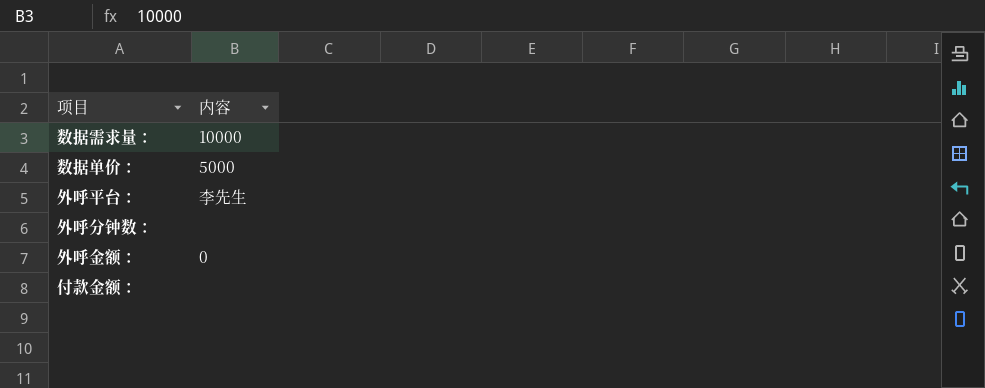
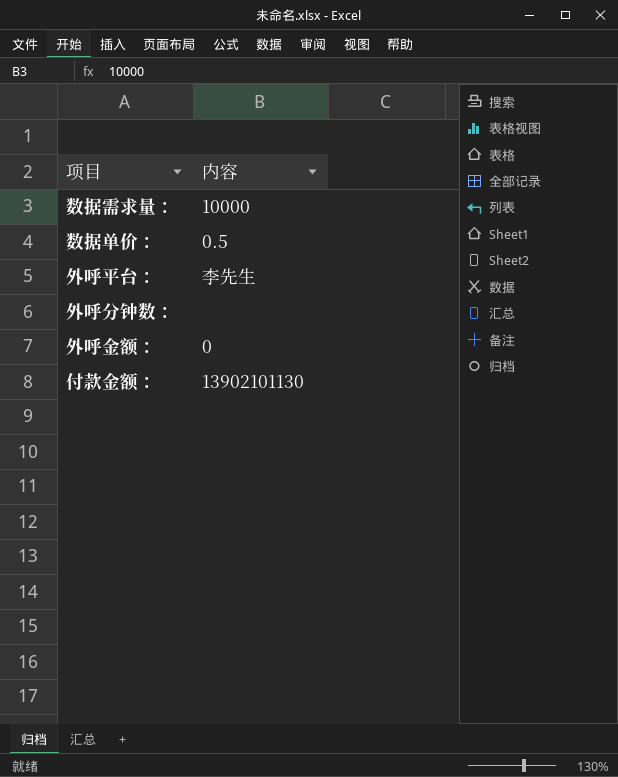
数据单价： | 内容: 5000 -> 0.5
付款金额： | 内容: none -> 13902101130

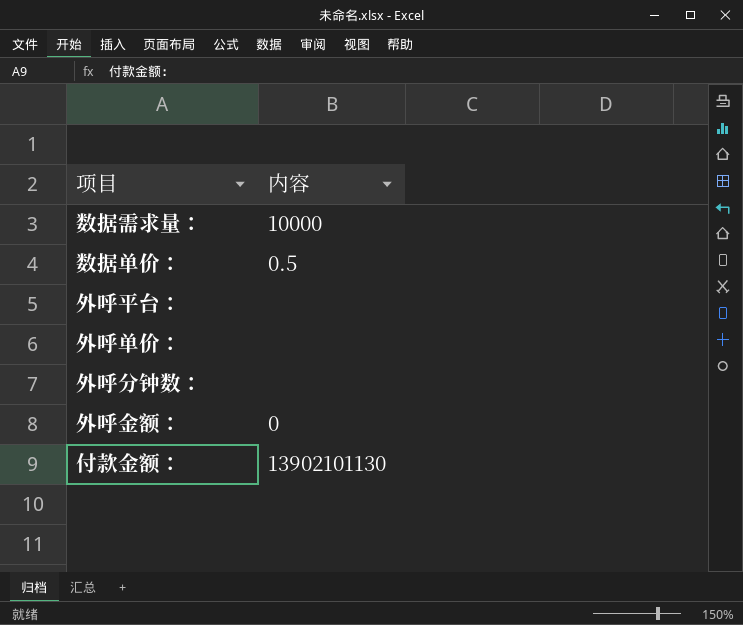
外呼平台： | 内容: 李先生 -> none
row 外呼单价：: none -> none

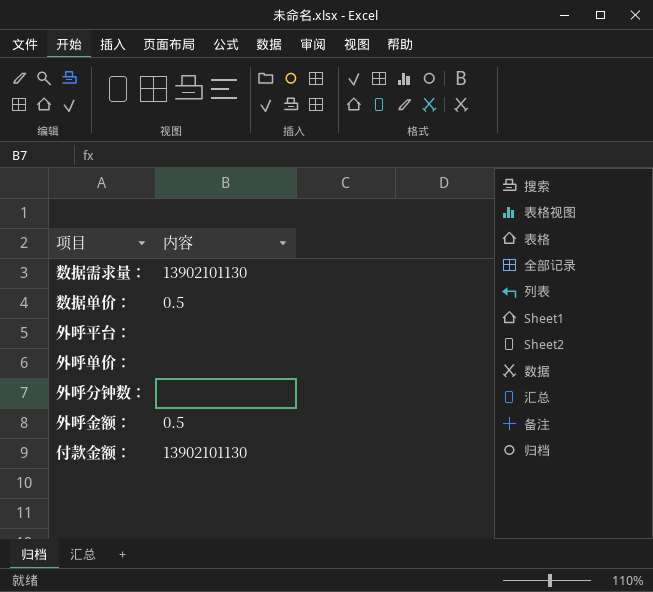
数据需求量： | 内容: 10000 -> 13902101130
外呼金额： | 内容: 0 -> 0.5

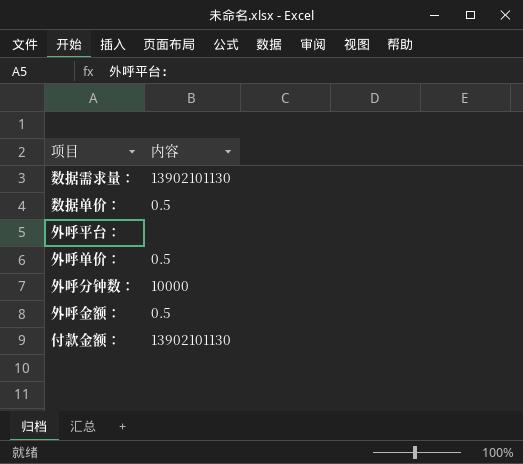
外呼单价： | 内容: none -> 0.5
外呼分钟数： | 内容: none -> 10000

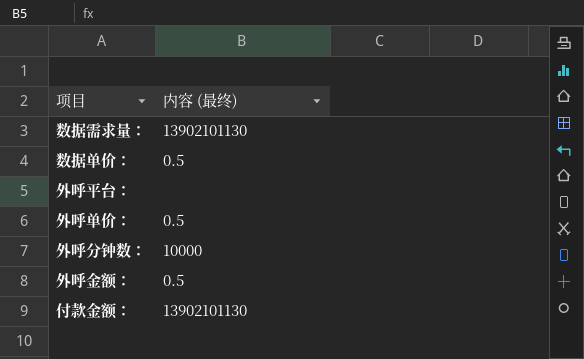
column name: 内容 -> 内容 (最终)

